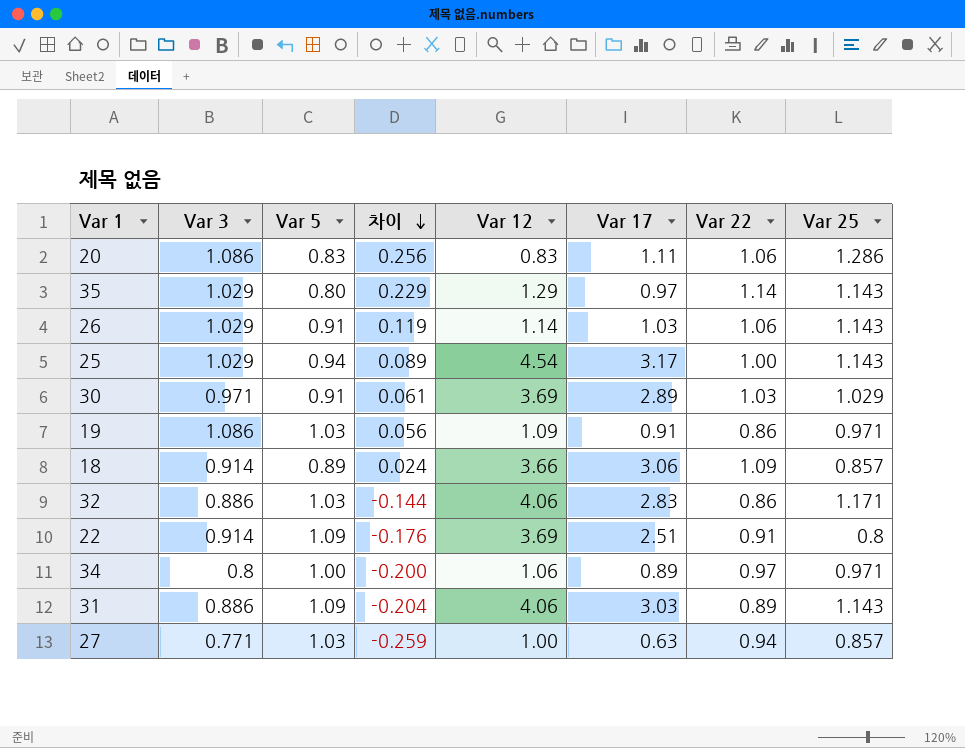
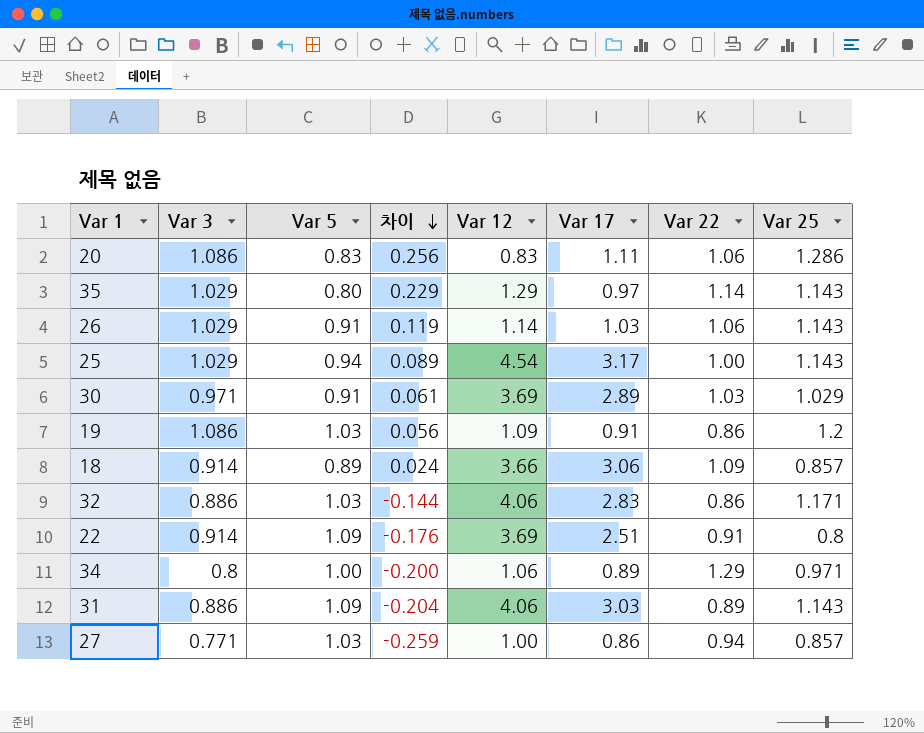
19 | Var 25: 0.971 -> 1.2
34 | Var 22: 0.97 -> 1.29
27 | Var 17: 0.63 -> 0.86

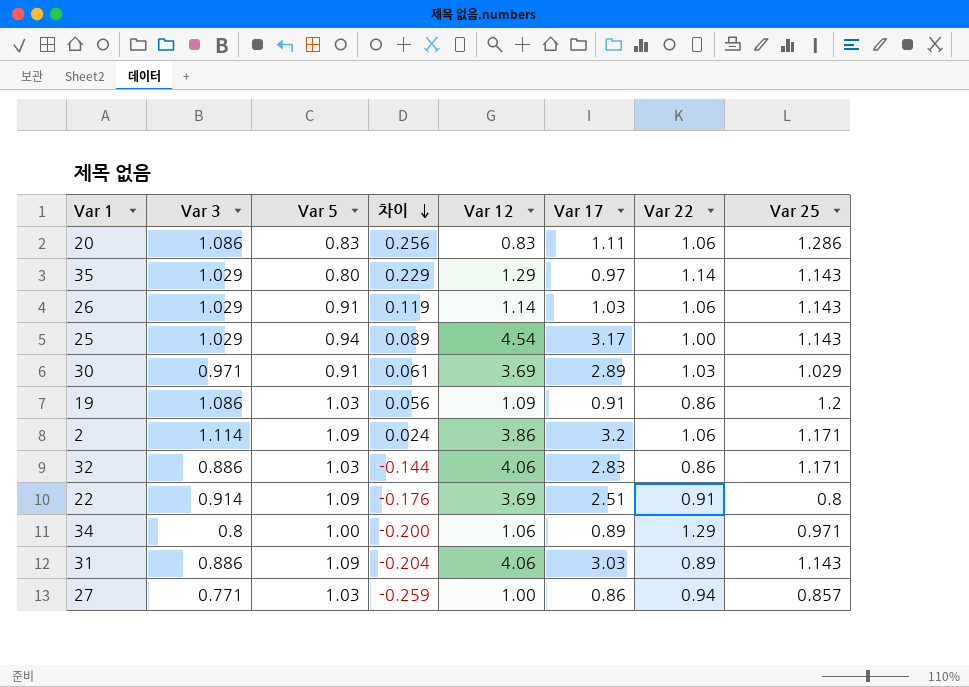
row 18: 0.914 | 0.89 | 0.024 | 3.66 | 3.06 | 1.09 | 0.857 -> none
row 2: none -> 1.114 | 1.09 | 0.024 | 3.86 | 3.2 | 1.06 | 1.171

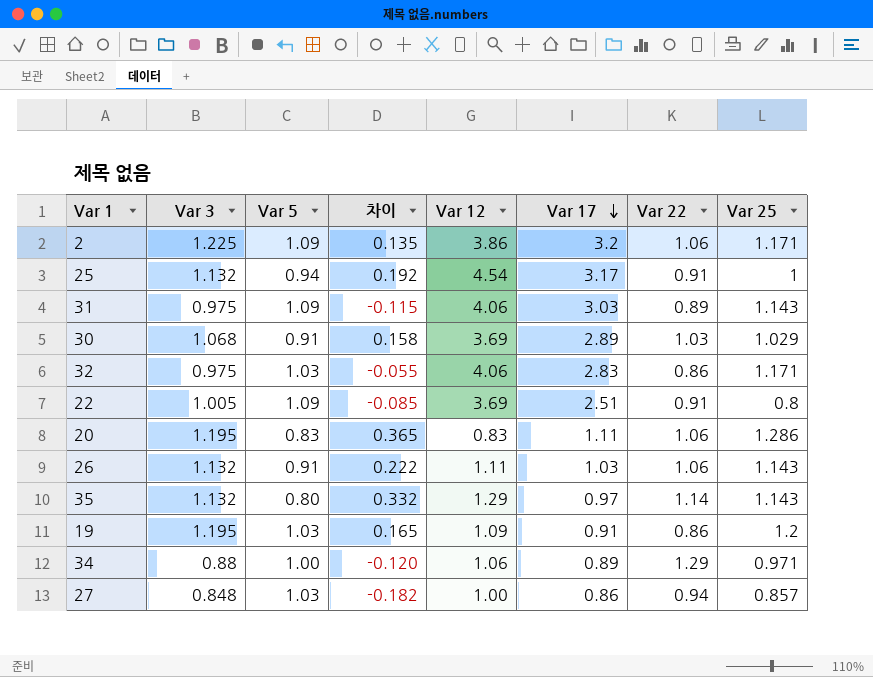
row order: 차이 descending -> Var 17 descending
2 | Var 3: 1.114 -> 1.225
2 | 차이: 0.024 -> 0.135
25 | Var 3: 1.029 -> 1.132
25 | 차이: 0.089 -> 0.192
25 | Var 22: 1.00 -> 0.91
25 | Var 25: 1.143 -> 1
31 | Var 3: 0.886 -> 0.975
31 | 차이: -0.204 -> -0.115
30 | Var 3: 0.971 -> 1.068
30 | 차이: 0.061 -> 0.158
32 | Var 3: 0.886 -> 0.975
32 | 차이: -0.144 -> -0.055
22 | Var 3: 0.914 -> 1.005
22 | 차이: -0.176 -> -0.085
20 | Var 3: 1.086 -> 1.195
20 | 차이: 0.256 -> 0.365
26 | Var 3: 1.029 -> 1.132
26 | 차이: 0.119 -> 0.222
26 | Var 12: 1.14 -> 1.11
35 | Var 3: 1.029 -> 1.132
35 | 차이: 0.229 -> 0.332
19 | Var 3: 1.086 -> 1.195
19 | 차이: 0.056 -> 0.165
34 | Var 3: 0.8 -> 0.88
34 | 차이: -0.200 -> -0.120
27 | Var 3: 0.771 -> 0.848
27 | 차이: -0.259 -> -0.182

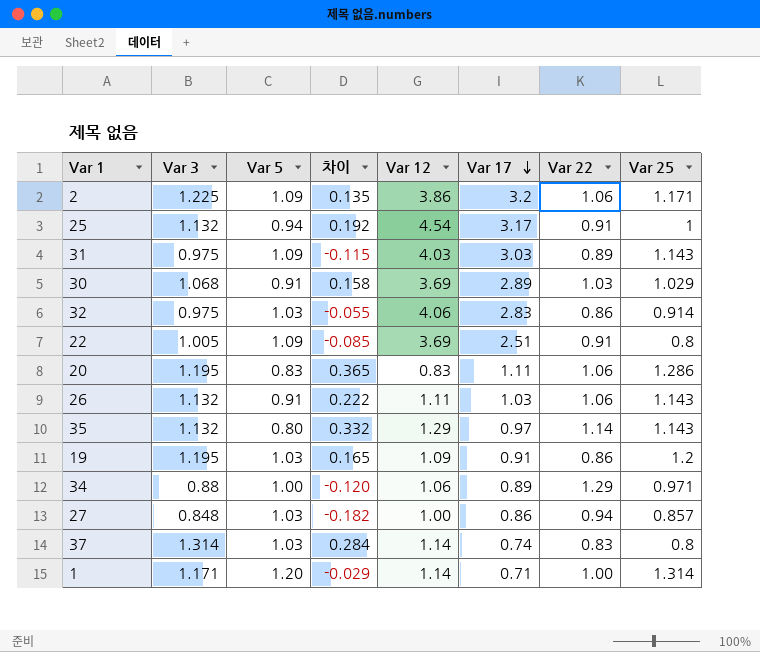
31 | Var 12: 4.06 -> 4.03
32 | Var 25: 1.171 -> 0.914
row 37: none -> 1.314 | 1.03 | 0.284 | 1.14 | 0.74 | 0.83 | 0.8
row 1: none -> 1.171 | 1.20 | -0.029 | 1.14 | 0.71 | 1.00 | 1.314

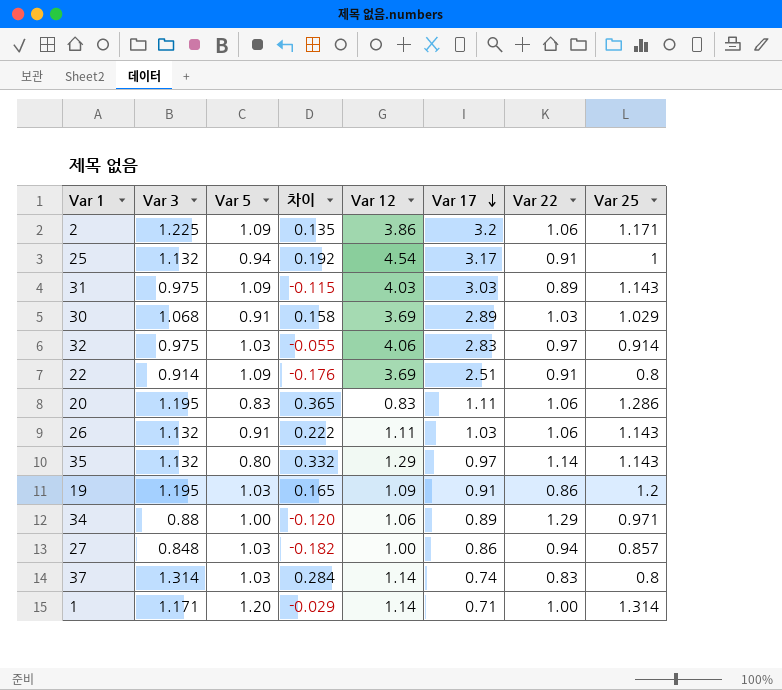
32 | Var 22: 0.86 -> 0.97
22 | Var 3: 1.005 -> 0.914
22 | 차이: -0.085 -> -0.176

